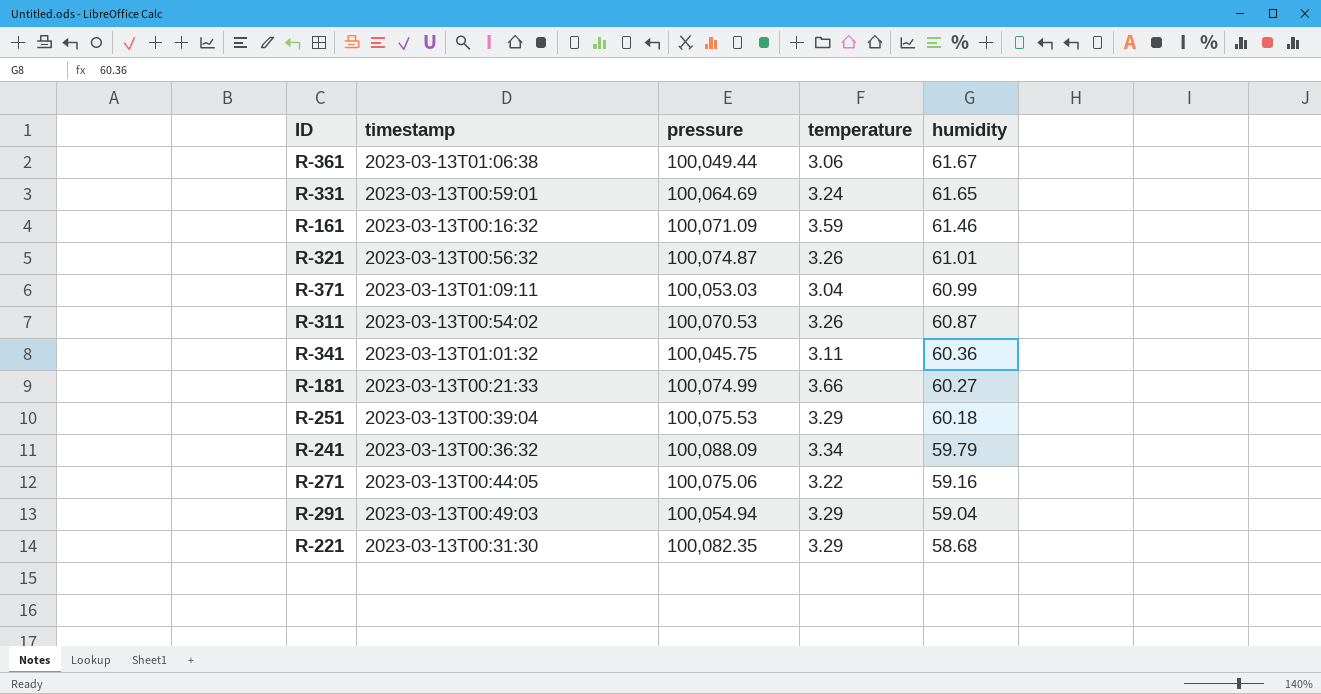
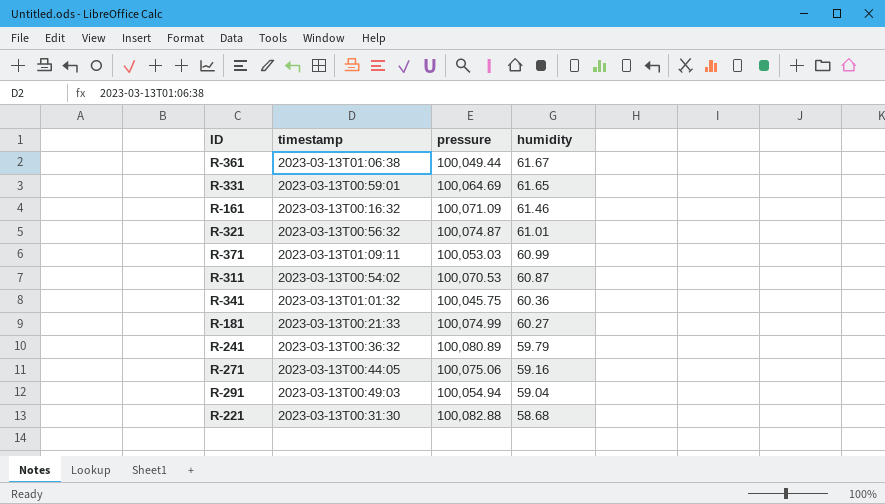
column temperature | position: 4 -> none
row R-251: 2023-03-13T00:39:04 | 100,075.53 | 3.29 | 60.18 -> none
R-241 | pressure: 100,088.09 -> 100,080.89
R-221 | pressure: 100,082.35 -> 100,082.88

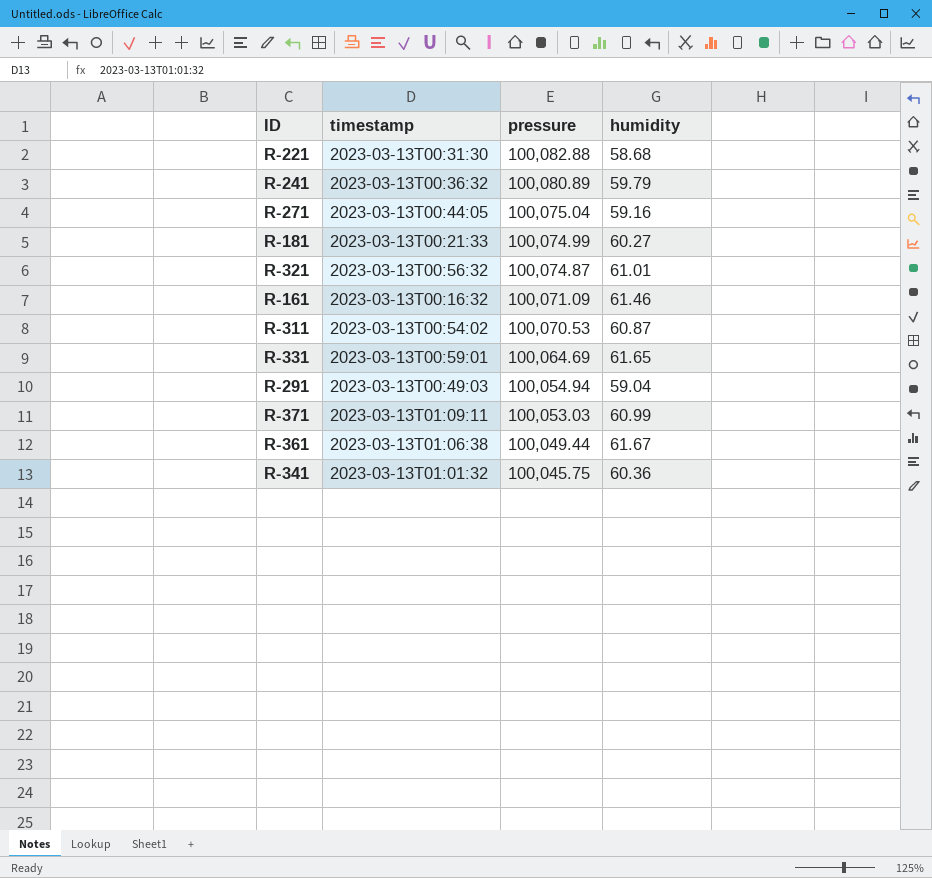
row order: humidity descending -> pressure descending
R-271 | pressure: 100,075.06 -> 100,075.04

